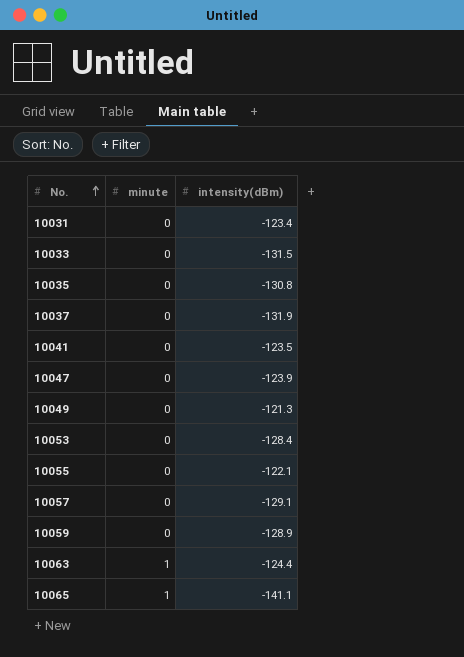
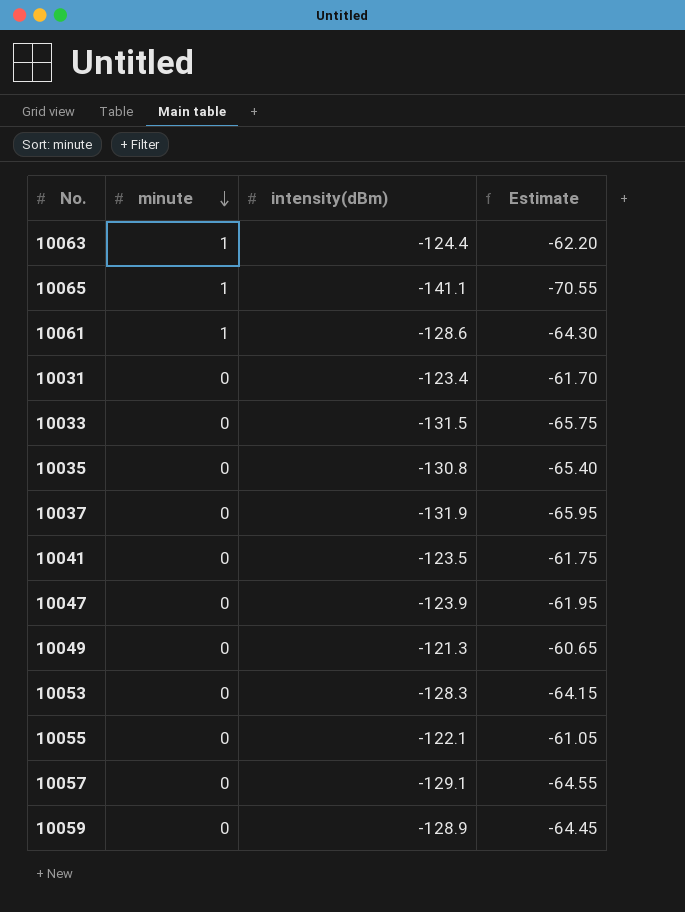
row order: No. ascending -> minute descending
column Estimate | formula: none -> [intensity(dBm)] * 0.5
row 10061: none -> 1 | -128.6 | -64.30
10053 | intensity(dBm): -128.4 -> -128.3

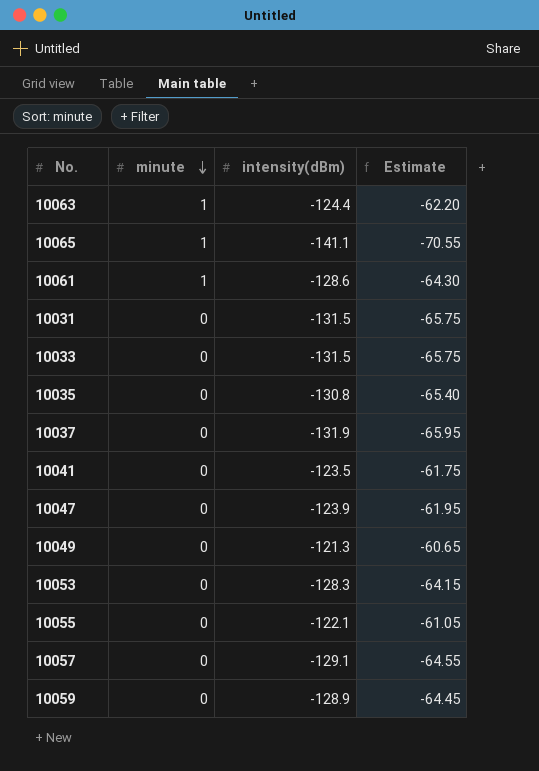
10031 | intensity(dBm): -123.4 -> -131.5
10031 | Estimate: -61.70 -> -65.75

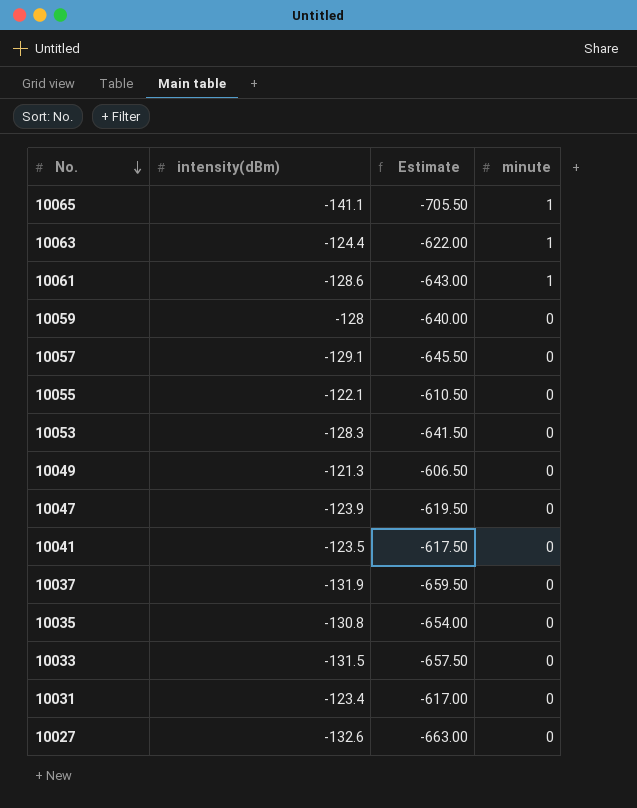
row order: minute descending -> No. descending
column Estimate | formula: [intensity(dBm)] * 0.5 -> [intensity(dBm)] * 5
column minute | position: 2 -> 4
10059 | intensity(dBm): -128.9 -> -128
10031 | intensity(dBm): -131.5 -> -123.4
row 10027: none -> -132.6 | -663.00 | 0

